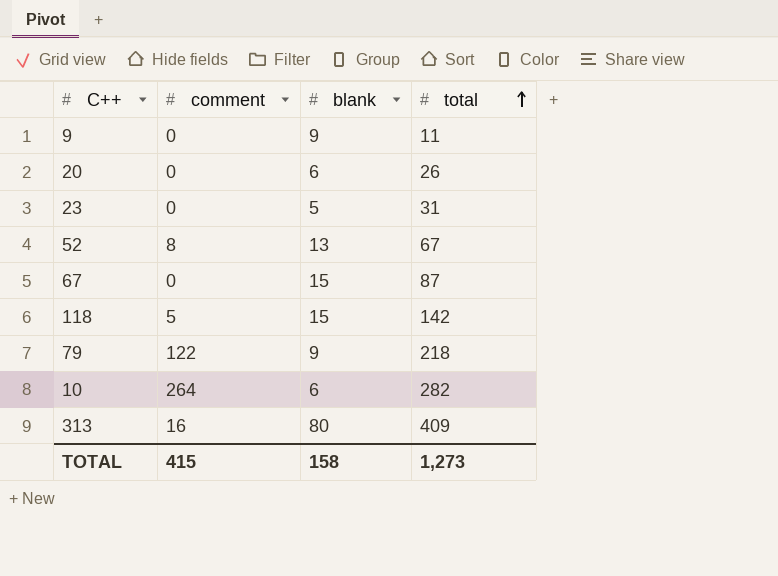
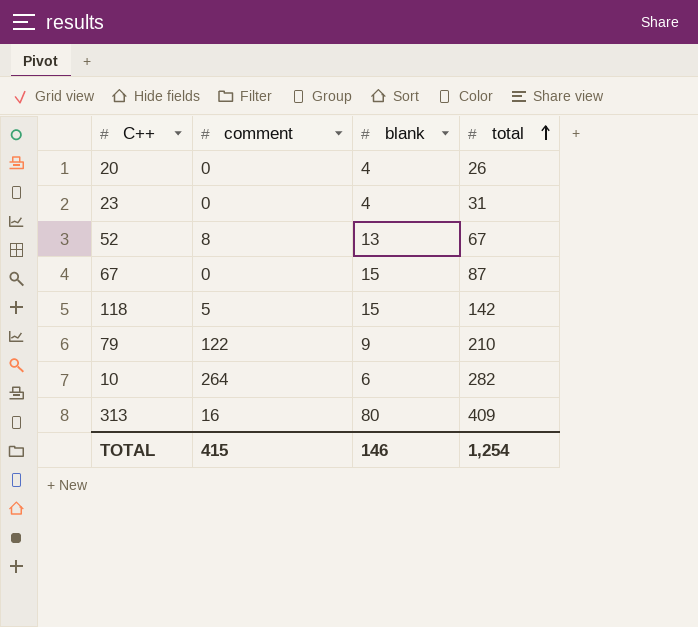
row 9: 0 | 9 | 11 -> none
20 | blank: 6 -> 4
23 | blank: 5 -> 4
79 | total: 218 -> 210
TOTAL | blank: 158 -> 146
TOTAL | total: 1,273 -> 1,254

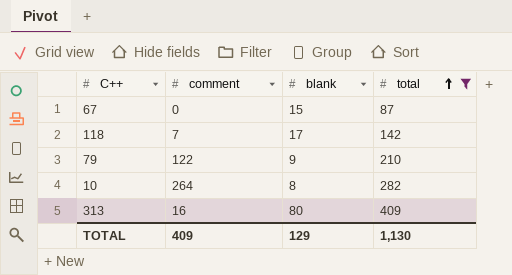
filter: none -> total >= 87
118 | comment: 5 -> 7
118 | blank: 15 -> 17
10 | blank: 6 -> 8
TOTAL | comment: 415 -> 409
TOTAL | blank: 146 -> 129
TOTAL | total: 1,254 -> 1,130

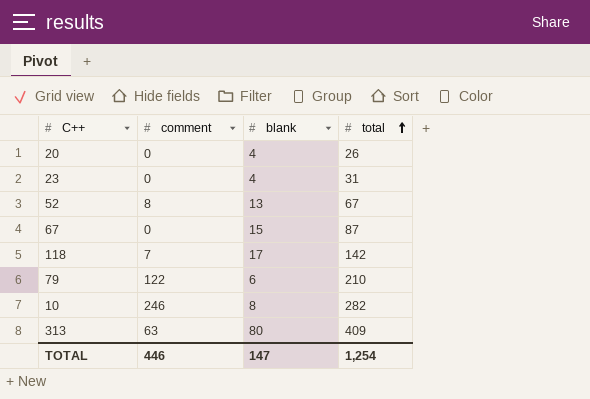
filter: total >= 87 -> none
79 | blank: 9 -> 6
10 | comment: 264 -> 246
313 | comment: 16 -> 63
TOTAL | comment: 409 -> 446
TOTAL | blank: 129 -> 147
TOTAL | total: 1,130 -> 1,254

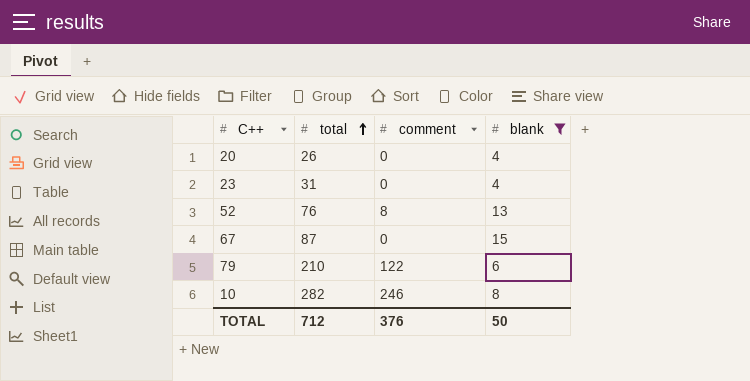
filter: none -> blank <= 15
column total | position: 4 -> 2
52 | total: 67 -> 76
TOTAL | total: 1,254 -> 712
TOTAL | comment: 446 -> 376
TOTAL | blank: 147 -> 50

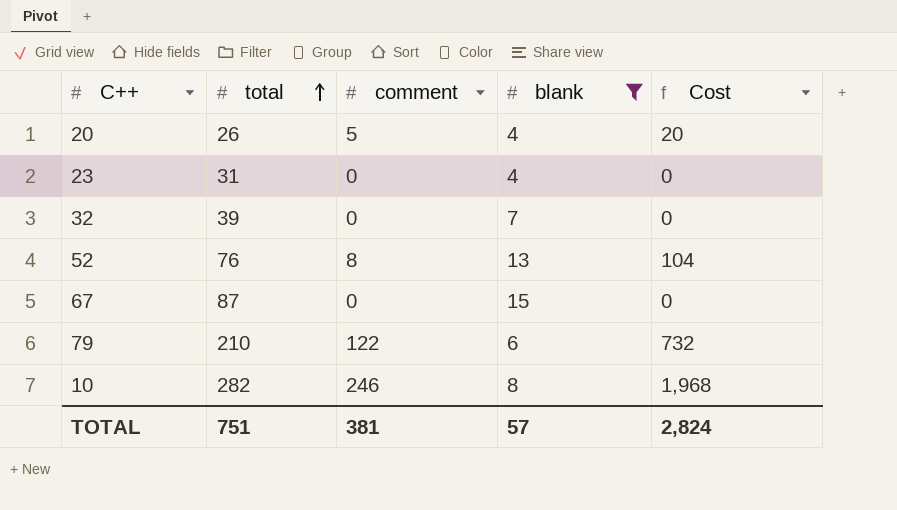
column Cost | formula: none -> [comment] * [blank]
20 | comment: 0 -> 5
row 32: none -> 39 | 0 | 7 | 0
TOTAL | total: 712 -> 751
TOTAL | comment: 376 -> 381
TOTAL | blank: 50 -> 57

